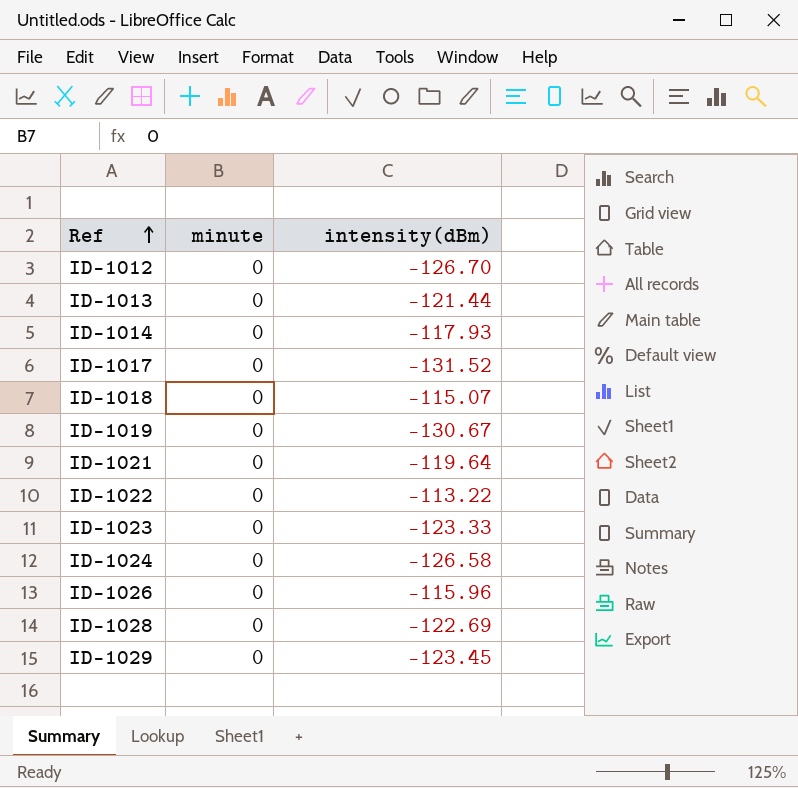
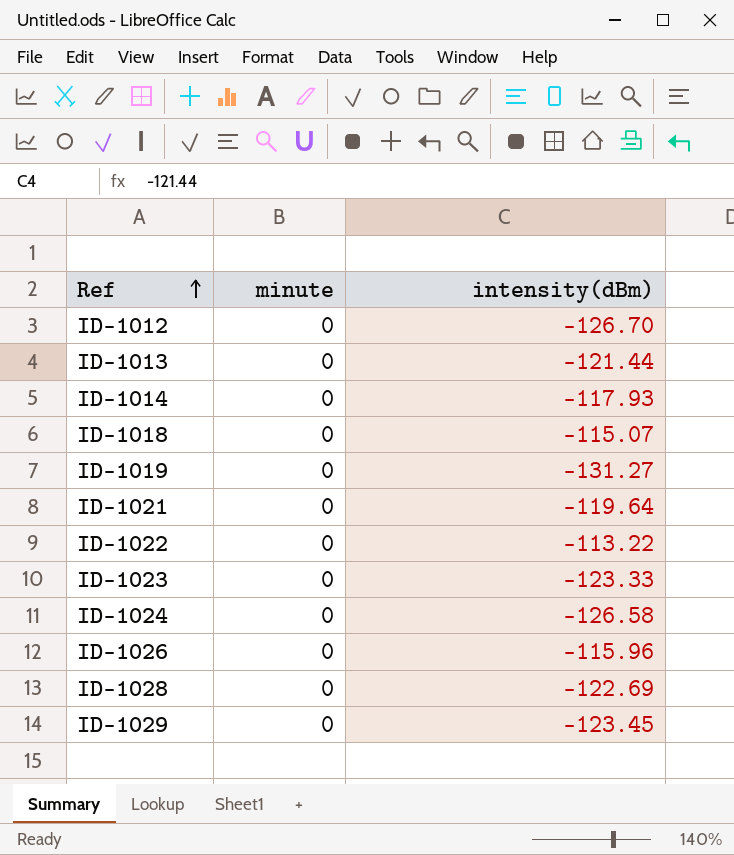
row ID-1017: 0 | -131.52 -> none
ID-1019 | intensity(dBm): -130.67 -> -131.27

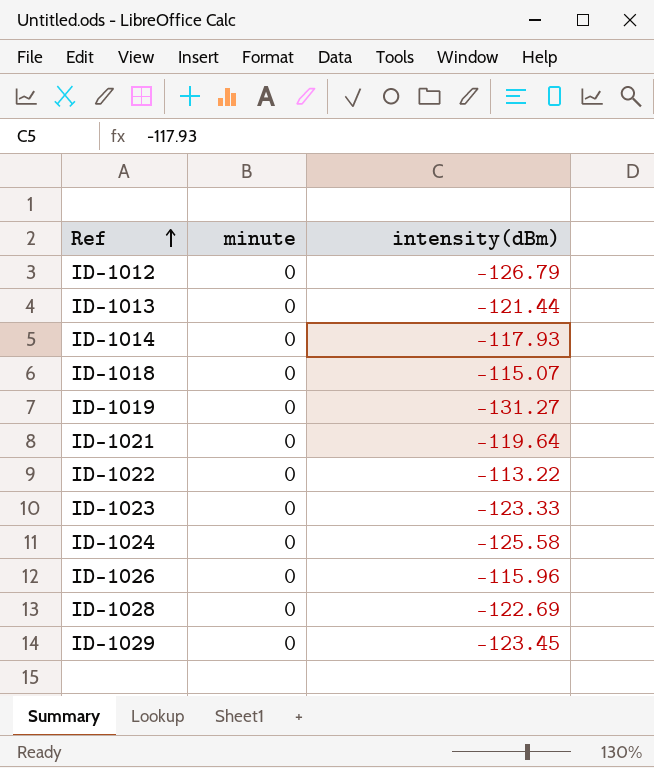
ID-1012 | intensity(dBm): -126.70 -> -126.79
ID-1024 | intensity(dBm): -126.58 -> -125.58

